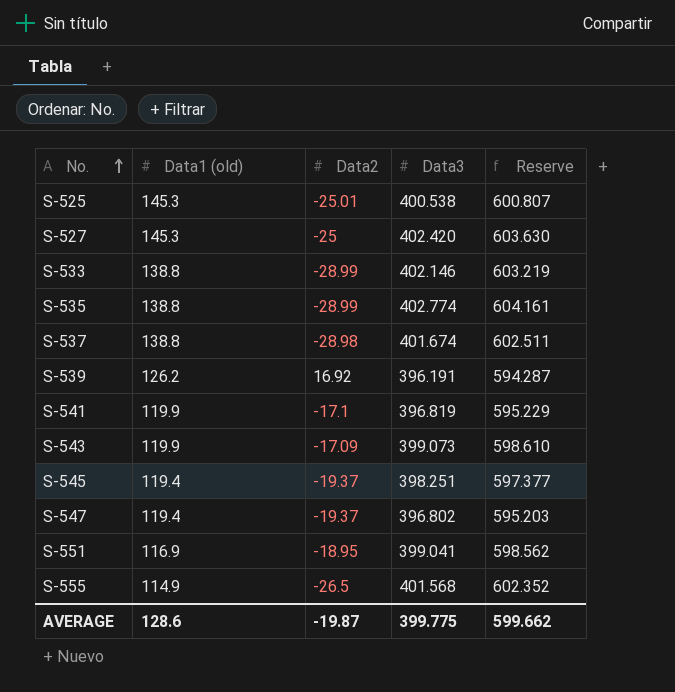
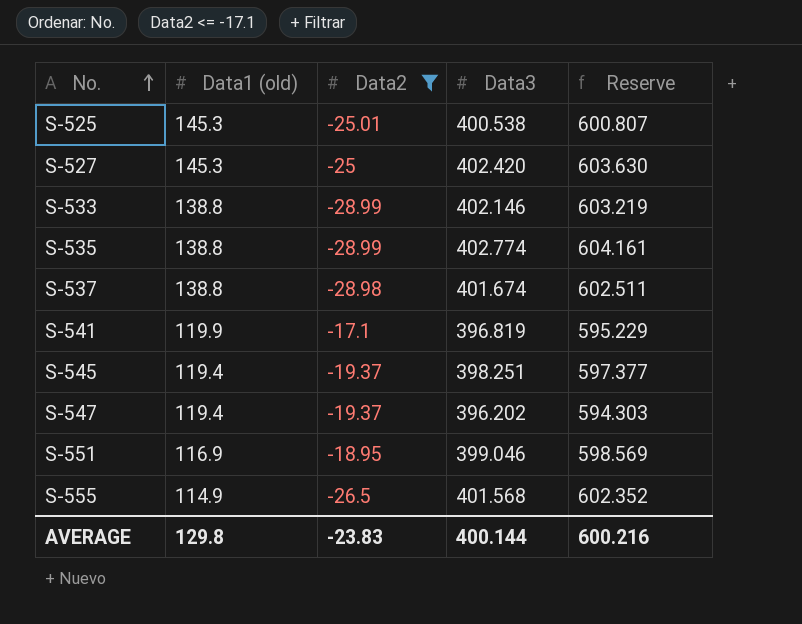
filter: none -> Data2 <= -17.1
S-547 | Data3: 396.802 -> 396.202
S-547 | Reserve: 595.203 -> 594.303
S-551 | Data3: 399.041 -> 399.046
S-551 | Reserve: 598.562 -> 598.569
AVERAGE | Data1 (old): 128.6 -> 129.8
AVERAGE | Data2: -19.87 -> -23.83
AVERAGE | Data3: 399.775 -> 400.144
AVERAGE | Reserve: 599.662 -> 600.216

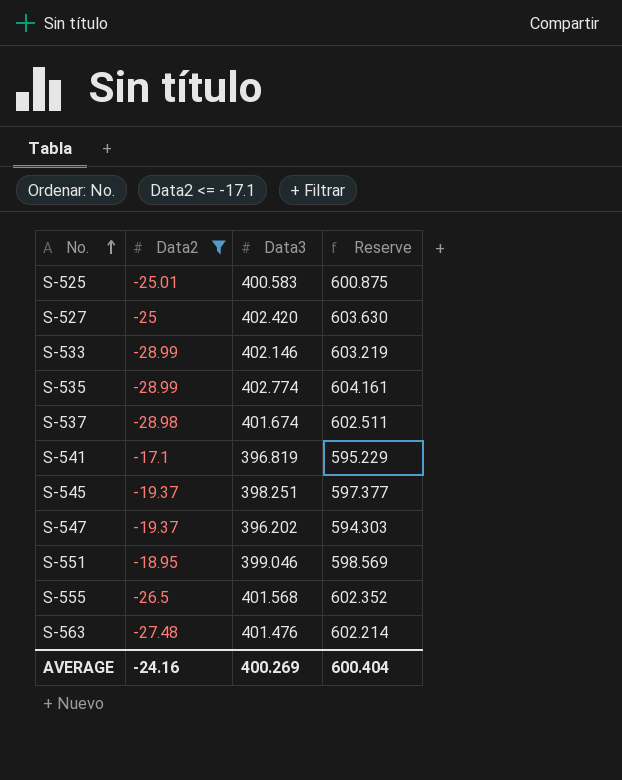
column Data1 (old) | position: 2 -> none
S-525 | Data3: 400.538 -> 400.583
S-525 | Reserve: 600.807 -> 600.875
row S-563: none -> -27.48 | 401.476 | 602.214
AVERAGE | Data2: -23.83 -> -24.16
AVERAGE | Data3: 400.144 -> 400.269
AVERAGE | Reserve: 600.216 -> 600.404

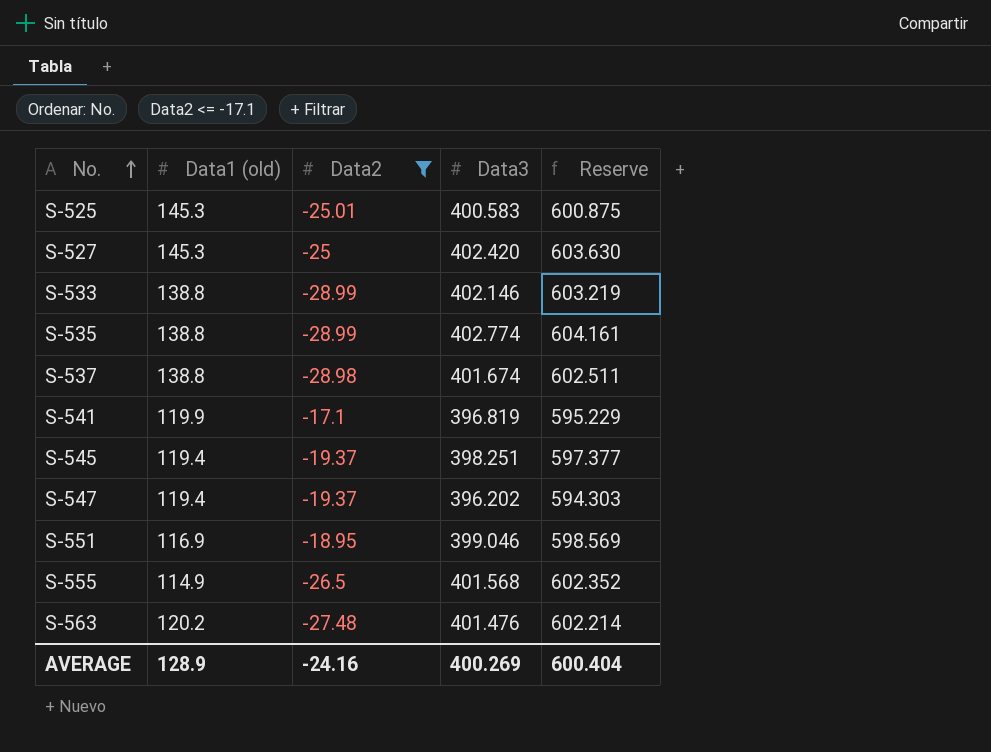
column Data1 (old) | position: none -> 2

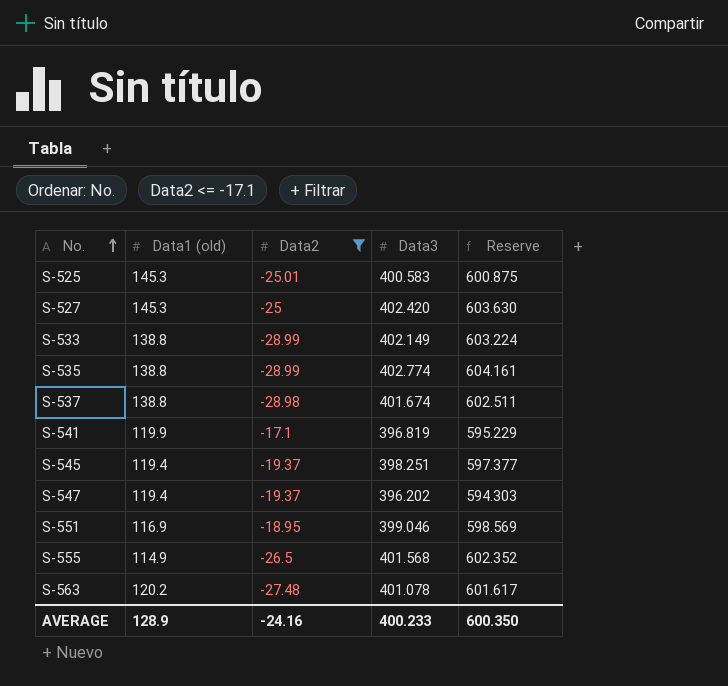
S-533 | Data3: 402.146 -> 402.149
S-533 | Reserve: 603.219 -> 603.224
S-563 | Data3: 401.476 -> 401.078
S-563 | Reserve: 602.214 -> 601.617
AVERAGE | Data3: 400.269 -> 400.233
AVERAGE | Reserve: 600.404 -> 600.350

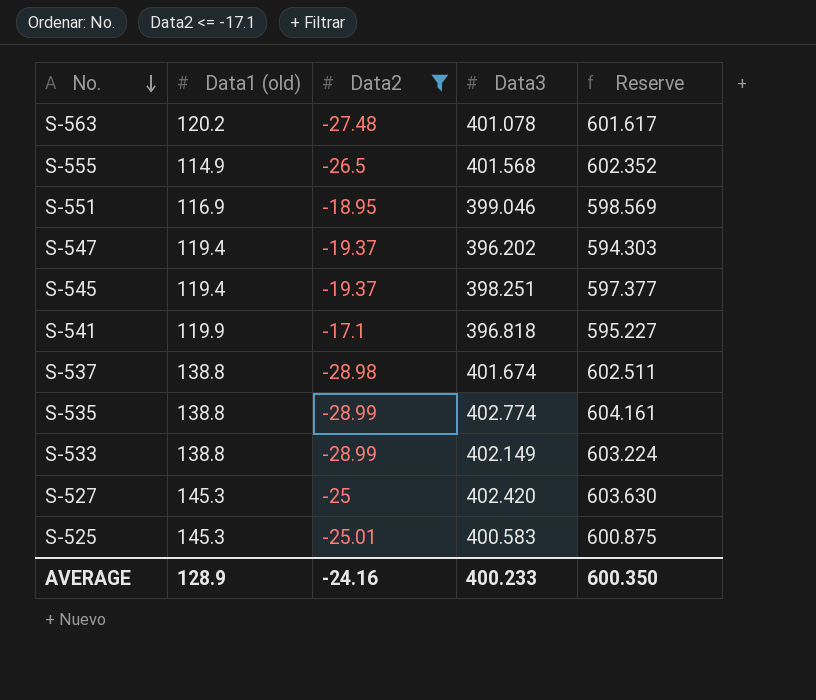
row order: No. ascending -> No. descending
S-541 | Data3: 396.819 -> 396.818
S-541 | Reserve: 595.229 -> 595.227

